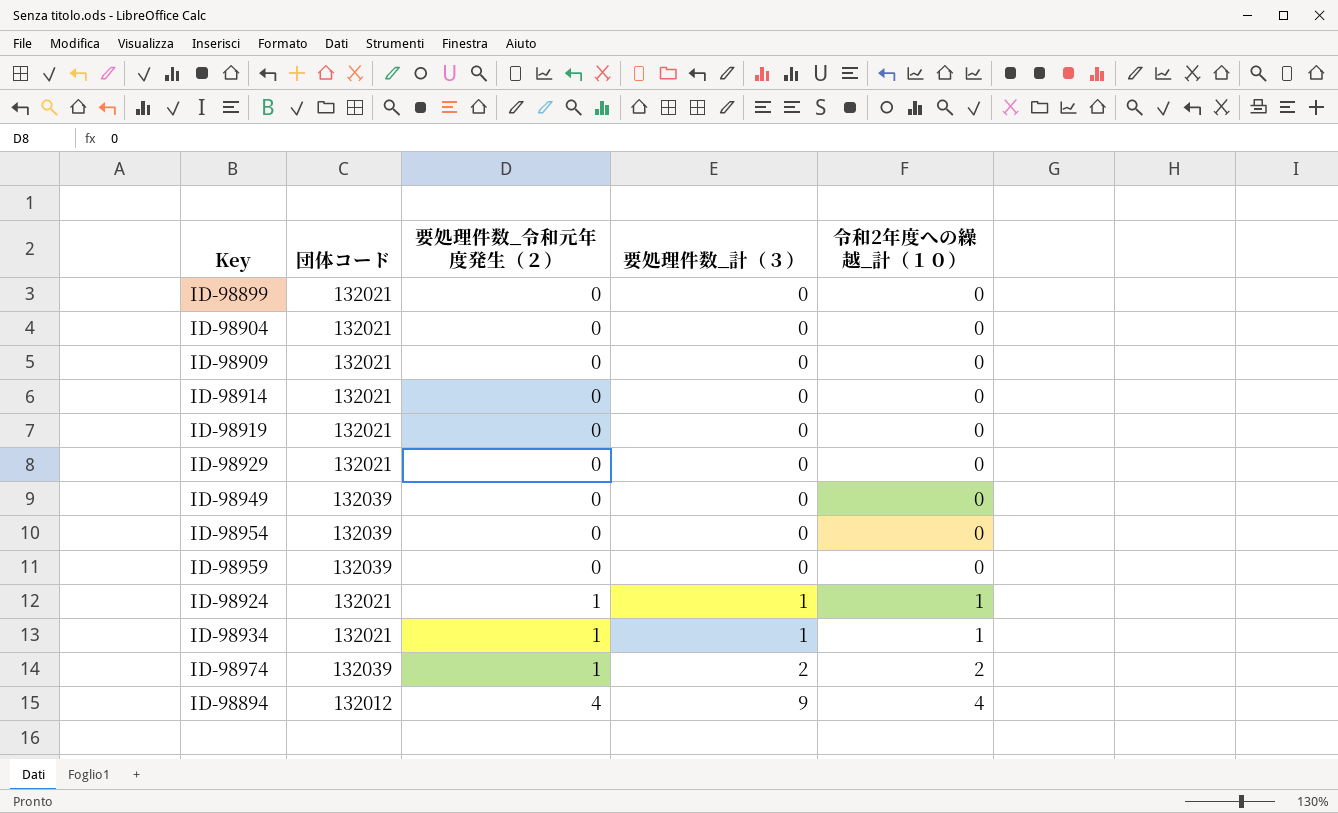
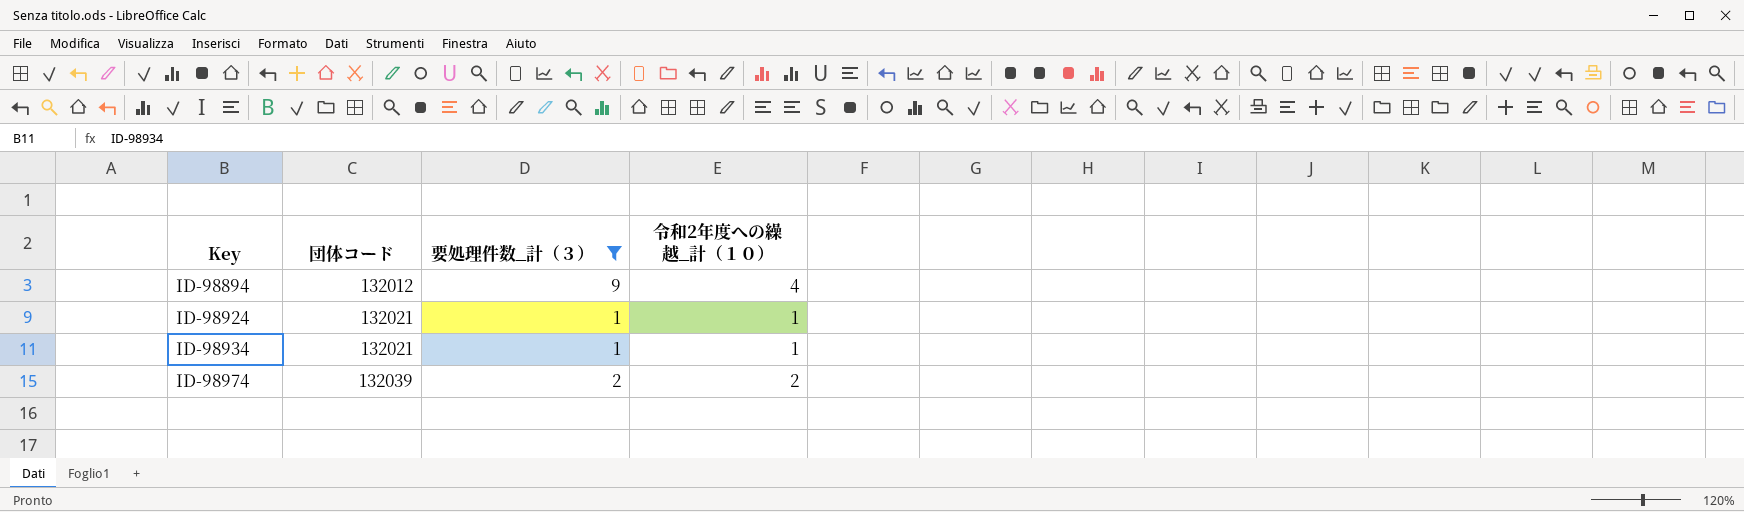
filter: none -> 要処理件数_計（３） != 0
row order: 要処理件数_令和元年度発生（２） ascending -> Key ascending
column 要処理件数_令和元年度発生（２） | position: 3 -> none

